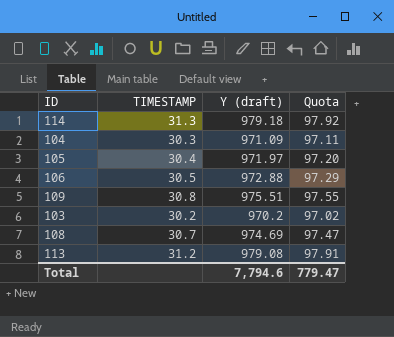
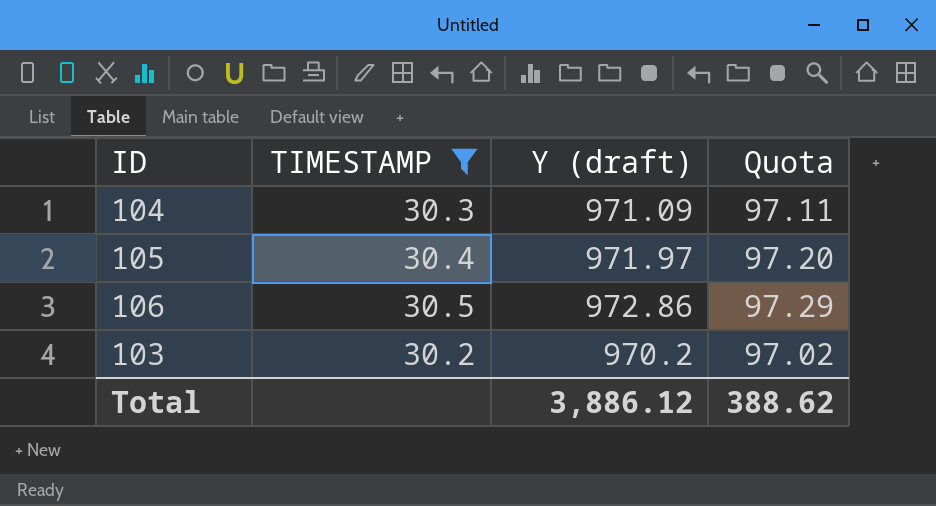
filter: none -> TIMESTAMP <= 30.5
106 | Y (draft): 972.88 -> 972.86
Total | Y (draft): 7,794.6 -> 3,886.12
Total | Quota: 779.47 -> 388.62

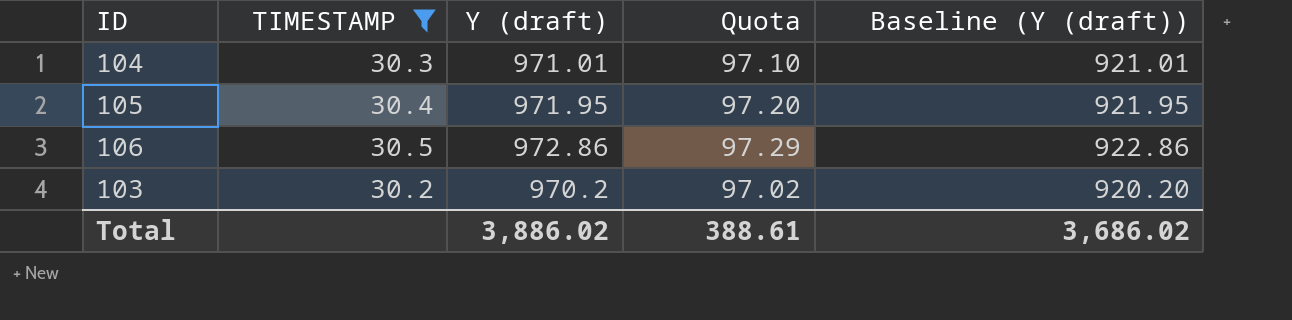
column Baseline (Y (draft)) | formula: none -> [Y (draft)] - 50
104 | Y (draft): 971.09 -> 971.01
104 | Quota: 97.11 -> 97.10
105 | Y (draft): 971.97 -> 971.95
Total | Y (draft): 3,886.12 -> 3,886.02
Total | Quota: 388.62 -> 388.61

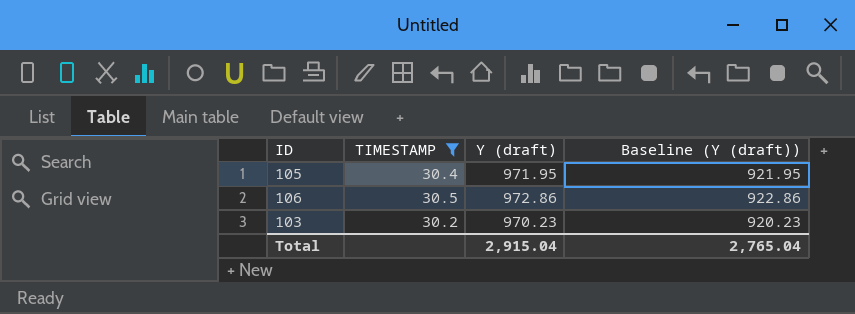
column Quota | formula: [Y (draft)] * 0.1 -> none
row 104: 30.3 | 971.01 | 97.10 | 921.01 -> none
103 | Y (draft): 970.2 -> 970.23
103 | Baseline (Y (draft)): 920.20 -> 920.23
Total | Y (draft): 3,886.02 -> 2,915.04
Total | Baseline (Y (draft)): 3,686.02 -> 2,765.04

